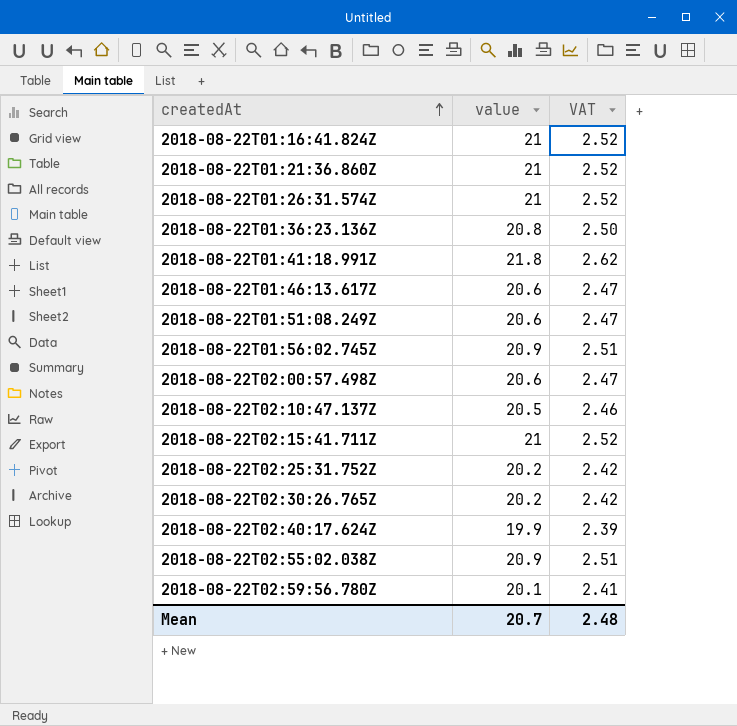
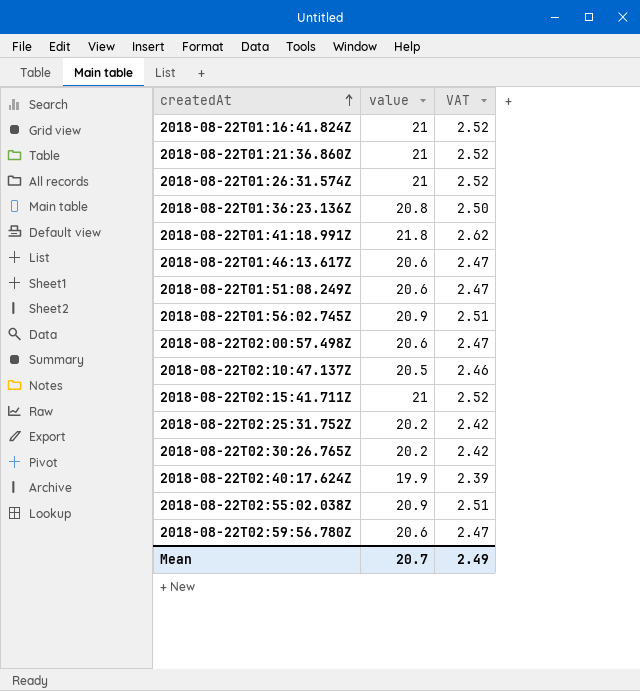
2018-08-22T02:59:56.780Z | value: 20.1 -> 20.6
2018-08-22T02:59:56.780Z | VAT: 2.41 -> 2.47
Mean | VAT: 2.48 -> 2.49

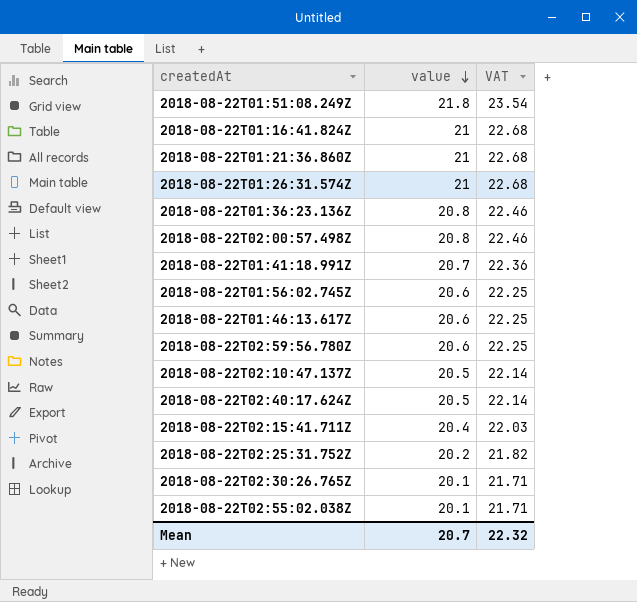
row order: createdAt ascending -> value descending
column VAT | formula: [value] * 0.12 -> [value] * 1.08
2018-08-22T01:51:08.249Z | value: 20.6 -> 21.8
2018-08-22T02:00:57.498Z | value: 20.6 -> 20.8
2018-08-22T01:41:18.991Z | value: 21.8 -> 20.7
2018-08-22T01:56:02.745Z | value: 20.9 -> 20.6
2018-08-22T02:40:17.624Z | value: 19.9 -> 20.5
2018-08-22T02:15:41.711Z | value: 21 -> 20.4
2018-08-22T02:30:26.765Z | value: 20.2 -> 20.1
2018-08-22T02:55:02.038Z | value: 20.9 -> 20.1
Mean | VAT: 2.49 -> 22.32

